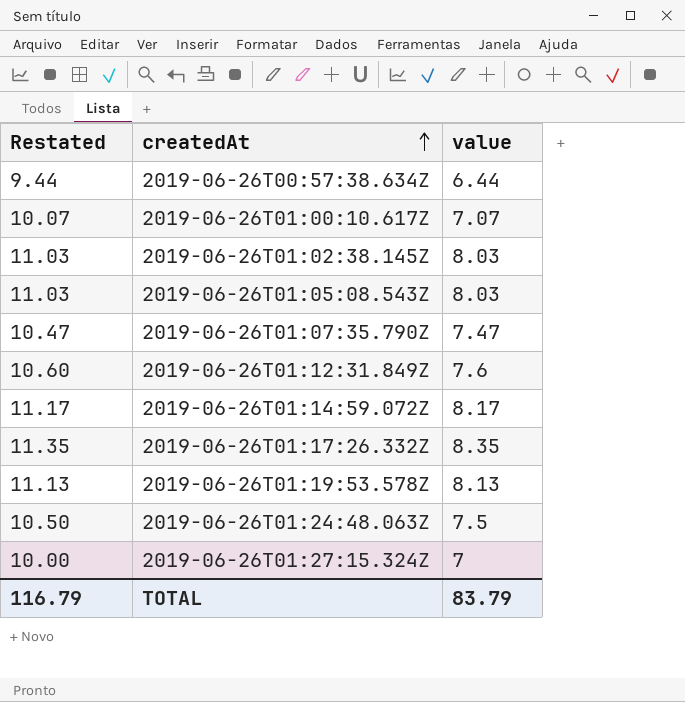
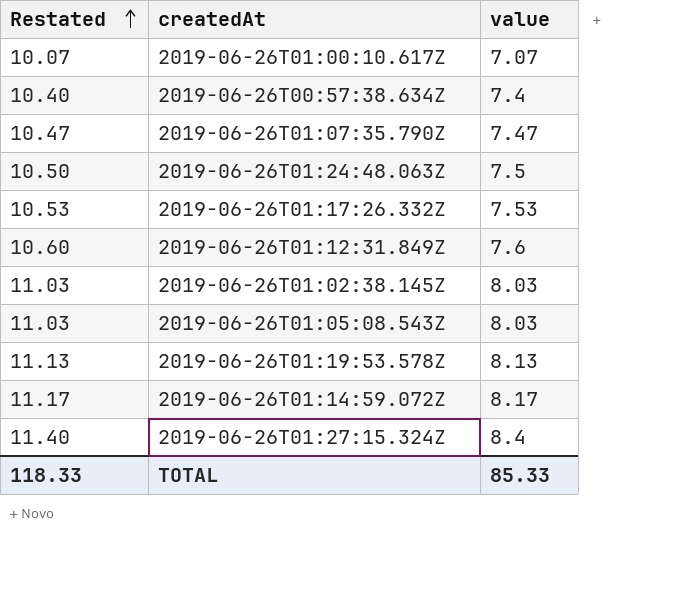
row order: createdAt ascending -> Restated ascending
2019-06-26T00:57:38.634Z | Restated: 9.44 -> 10.40
2019-06-26T00:57:38.634Z | value: 6.44 -> 7.4
2019-06-26T01:17:26.332Z | Restated: 11.35 -> 10.53
2019-06-26T01:17:26.332Z | value: 8.35 -> 7.53
2019-06-26T01:27:15.324Z | Restated: 10.00 -> 11.40
2019-06-26T01:27:15.324Z | value: 7 -> 8.4
TOTAL | Restated: 116.79 -> 118.33
TOTAL | value: 83.79 -> 85.33

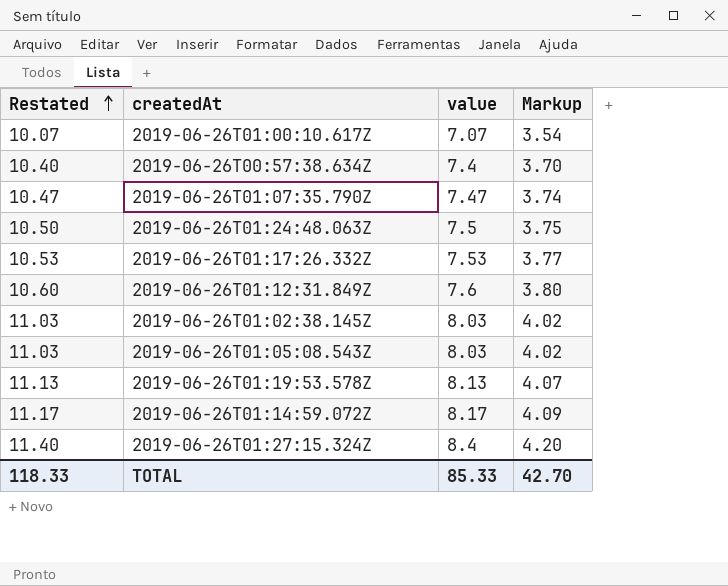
column Markup | formula: none -> [value] * 0.5

